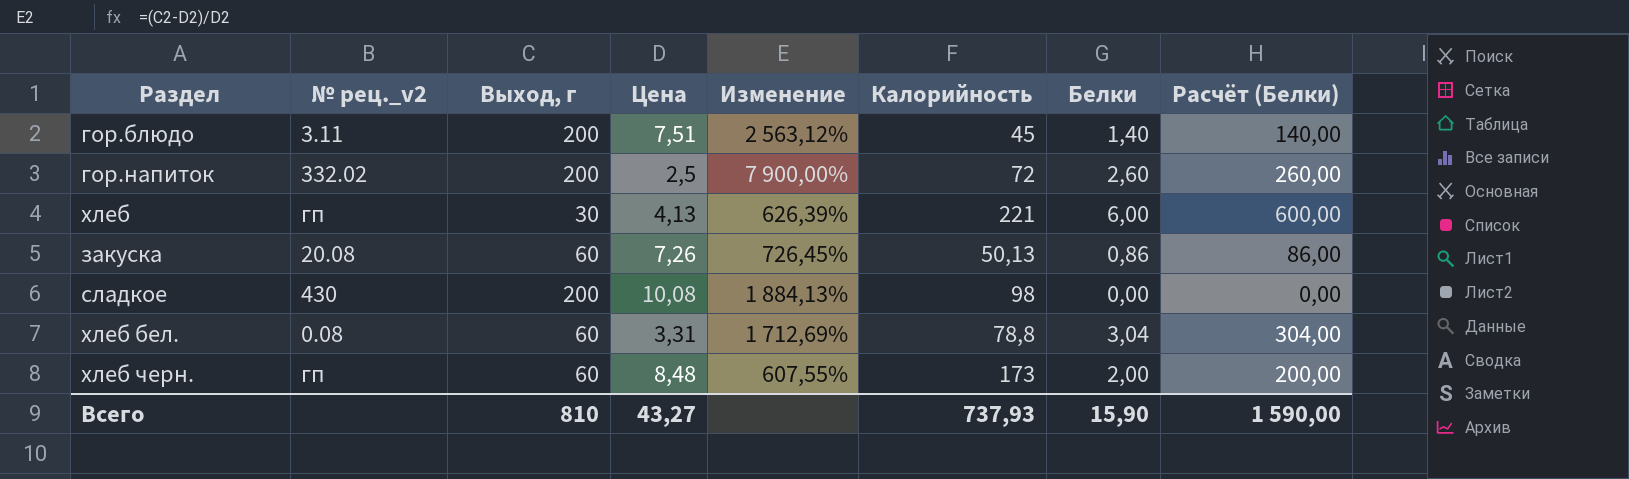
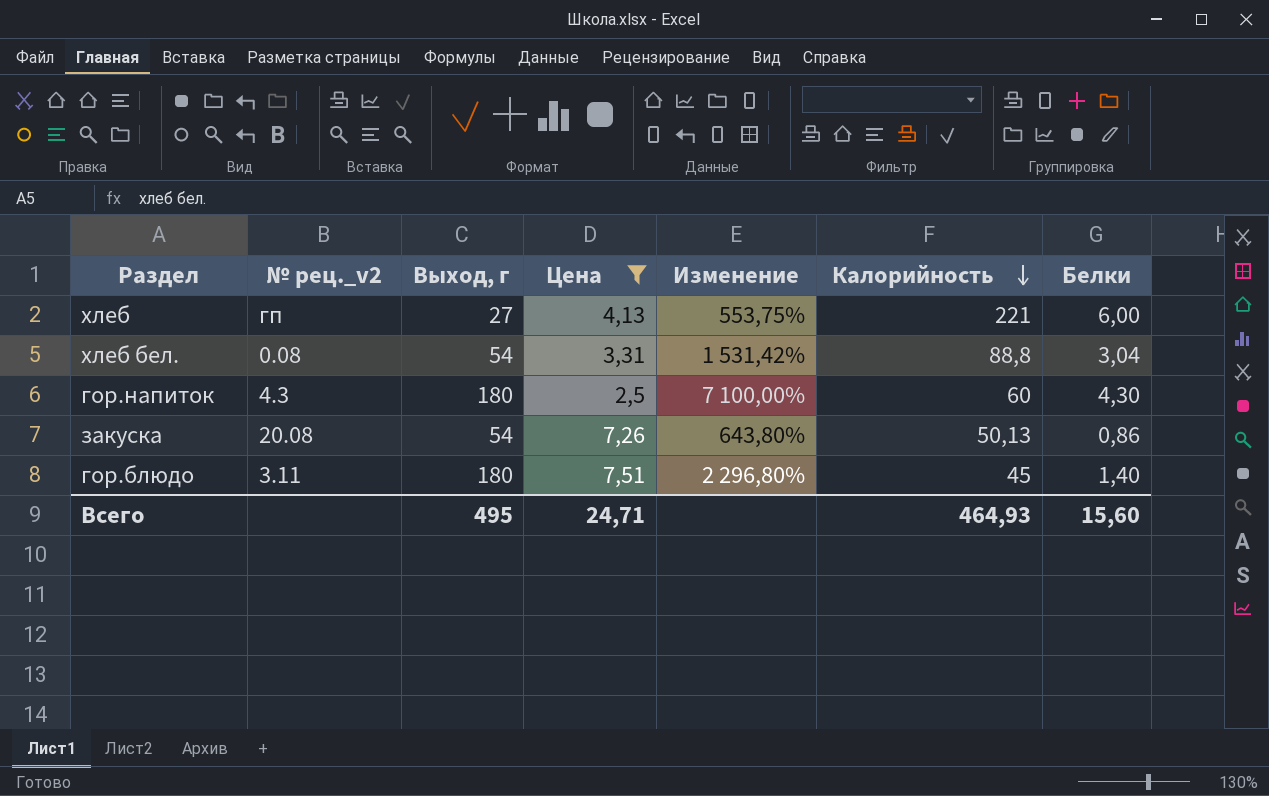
filter: none -> Цена <= 7,51
row order: none -> Калорийность descending
column Расчёт (Белки) | formula: [Белки] * 100 -> none
хлеб | Выход, г: 30 -> 27
хлеб | Изменение: 626,39% -> 553,75%
хлеб бел. | Выход, г: 60 -> 54
хлеб бел. | Изменение: 1 712,69% -> 1 531,42%
хлеб бел. | Калорийность: 78,8 -> 88,8
гор.напиток | № рец._v2: 332.02 -> 4.3
гор.напиток | Выход, г: 200 -> 180
гор.напиток | Изменение: 7 900,00% -> 7 100,00%
гор.напиток | Калорийность: 72 -> 60
гор.напиток | Белки: 2,60 -> 4,30
закуска | Выход, г: 60 -> 54
закуска | Изменение: 726,45% -> 643,80%
гор.блюдо | Выход, г: 200 -> 180
гор.блюдо | Изменение: 2 563,12% -> 2 296,80%
Всего | Выход, г: 810 -> 495
Всего | Цена: 43,27 -> 24,71
Всего | Калорийность: 737,93 -> 464,93
Всего | Белки: 15,90 -> 15,60

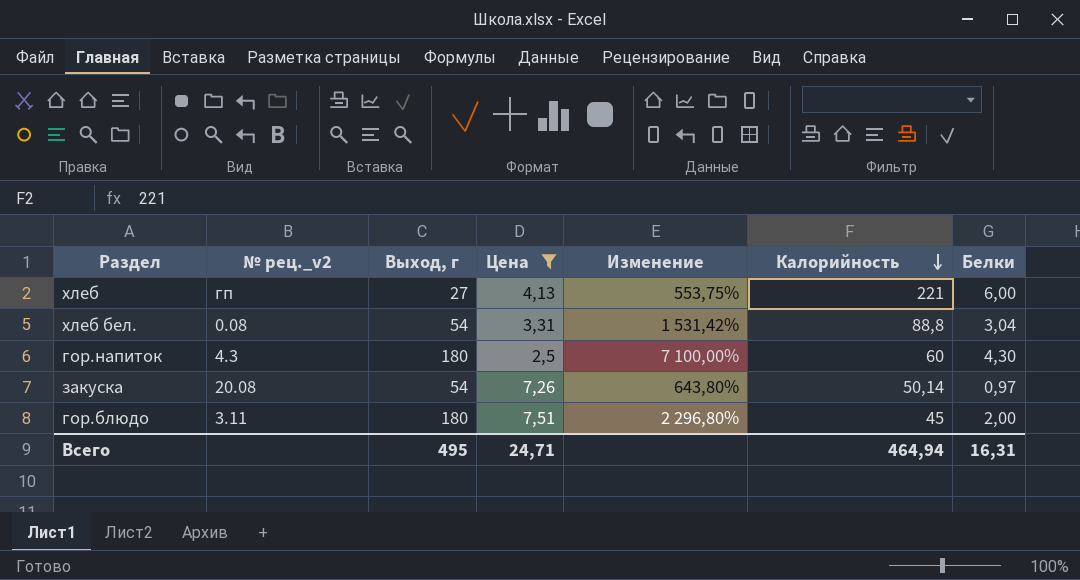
закуска | Калорийность: 50,13 -> 50,14
закуска | Белки: 0,86 -> 0,97
гор.блюдо | Белки: 1,40 -> 2,00
Всего | Калорийность: 464,93 -> 464,94
Всего | Белки: 15,60 -> 16,31

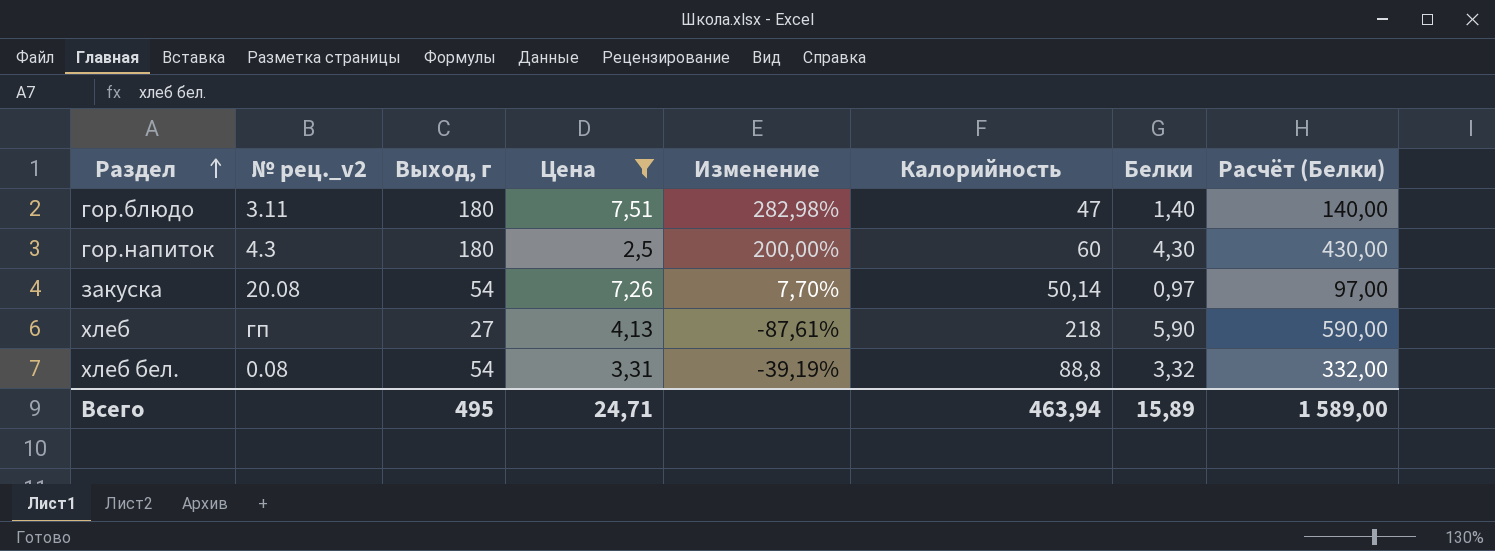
row order: Калорийность descending -> Раздел ascending
column Изменение | formula: ([Выход, г] - [Цена]) / [Цена] -> ([Выход, г] - [Калорийность]) / [Калорийность]
column Расчёт (Белки) | formula: none -> [Белки] * 100
гор.блюдо | Калорийность: 45 -> 47
гор.блюдо | Белки: 2,00 -> 1,40
хлеб | Калорийность: 221 -> 218
хлеб | Белки: 6,00 -> 5,90
хлеб бел. | Белки: 3,04 -> 3,32
Всего | Калорийность: 464,94 -> 463,94
Всего | Белки: 16,31 -> 15,89

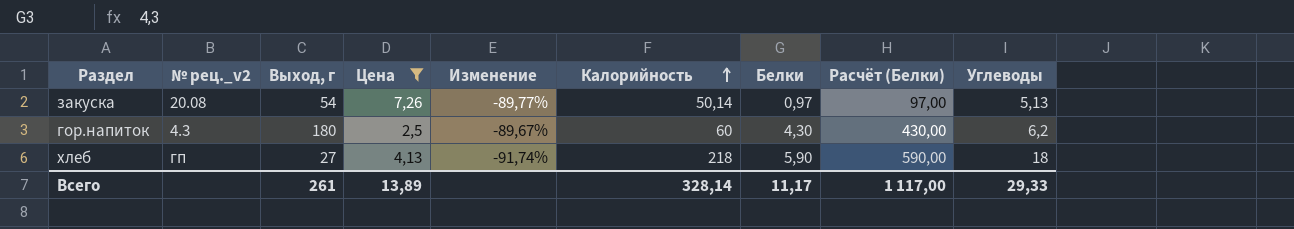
row order: Раздел ascending -> Калорийность ascending
column Изменение | formula: ([Выход, г] - [Калорийность]) / [Калорийность] -> ([Углеводы] - [Калорийность]) / [Калорийность]
column Углеводы | position: none -> 9
row гор.блюдо: 3.11 | 180 | 7,51 | 282,98% | 47 | 1,40 | 140,00 -> none
row хлеб бел.: 0.08 | 54 | 3,31 | -39,19% | 88,8 | 3,32 | 332,00 -> none
Всего | Выход, г: 495 -> 261
Всего | Цена: 24,71 -> 13,89
Всего | Калорийность: 463,94 -> 328,14
Всего | Белки: 15,89 -> 11,17
Всего | Расчёт (Белки): 1 589,00 -> 1 117,00

